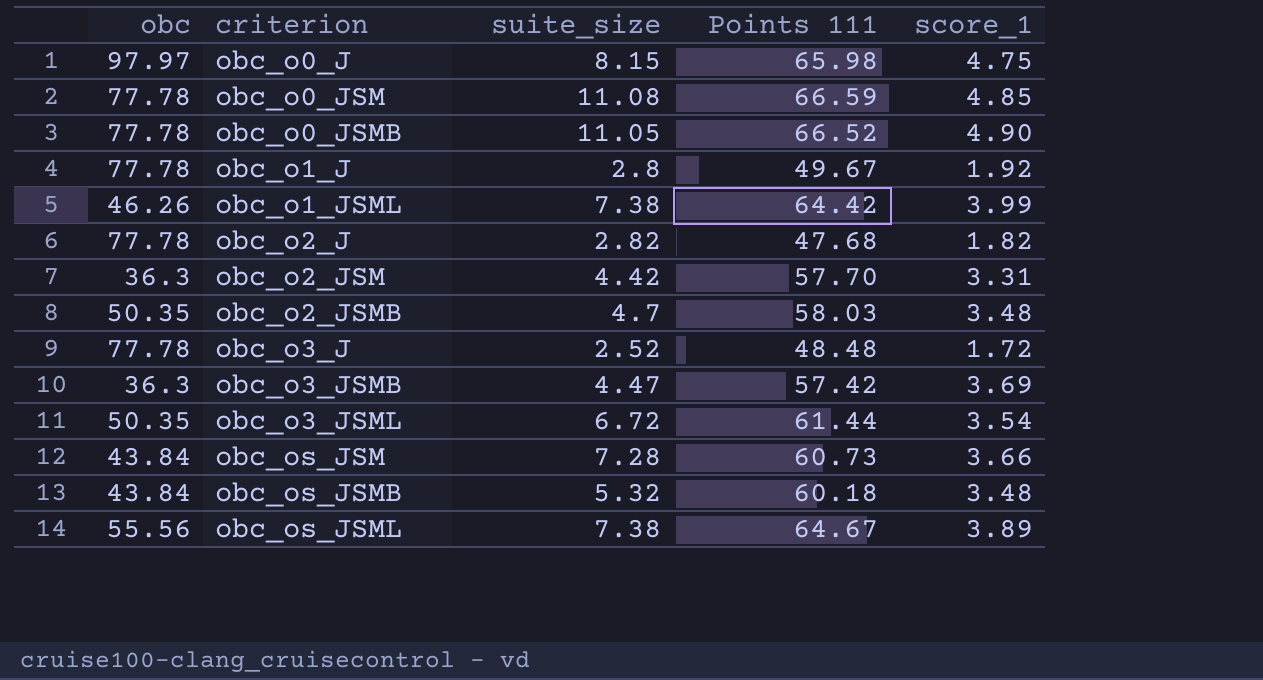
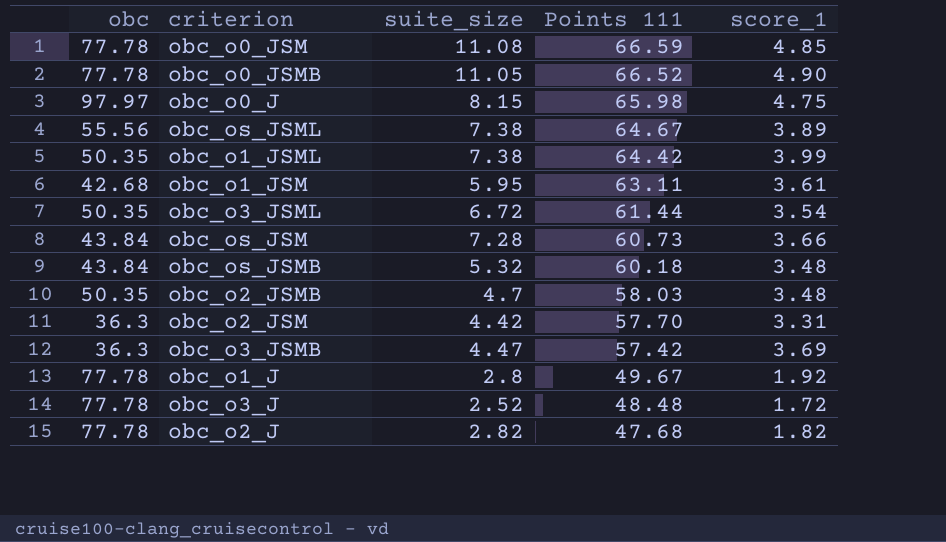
row order: criterion ascending -> Points 111 descending
obc_o1_JSML | obc: 46.26 -> 50.35
row obc_o1_JSM: none -> 42.68 | 5.95 | 63.11 | 3.61

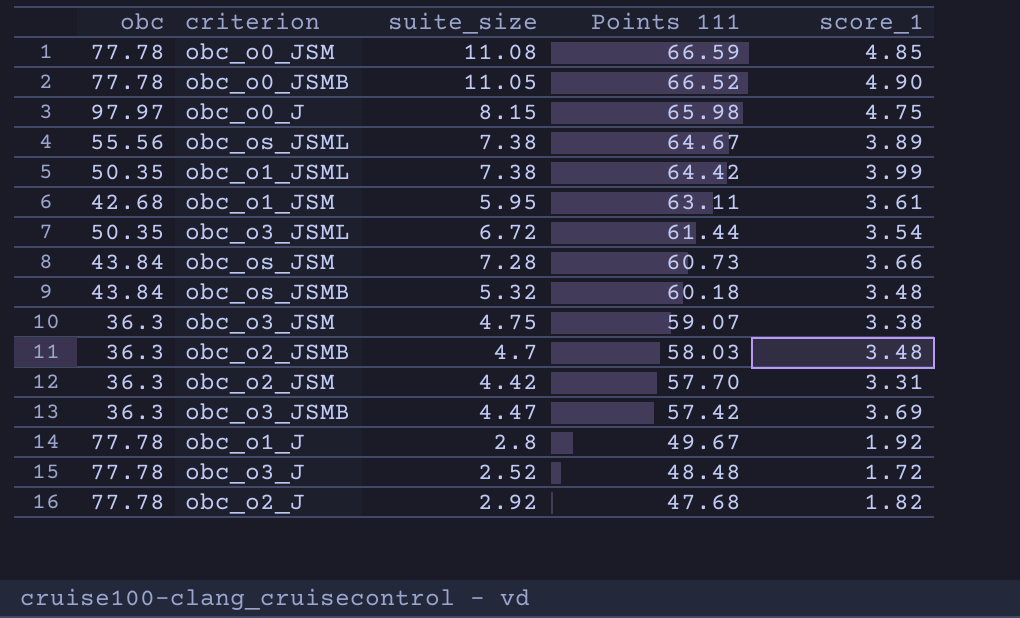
row obc_o3_JSM: none -> 36.3 | 4.75 | 59.07 | 3.38
obc_o2_JSMB | obc: 50.35 -> 36.3
obc_o2_J | suite_size: 2.82 -> 2.92

